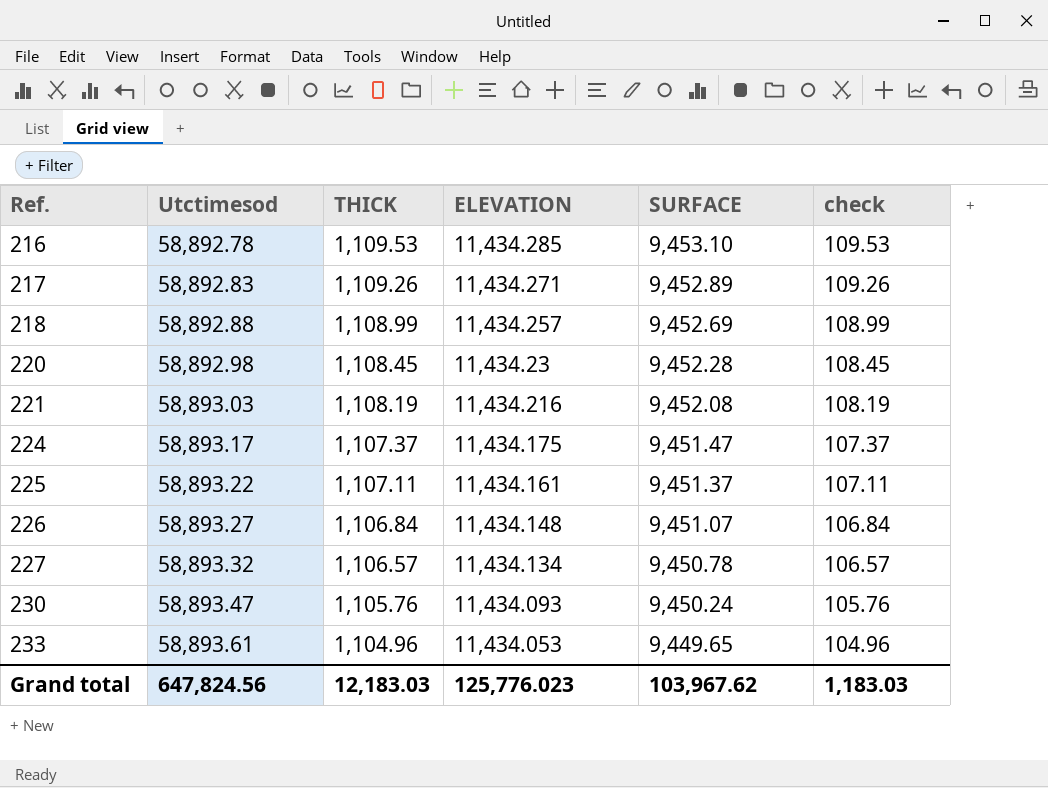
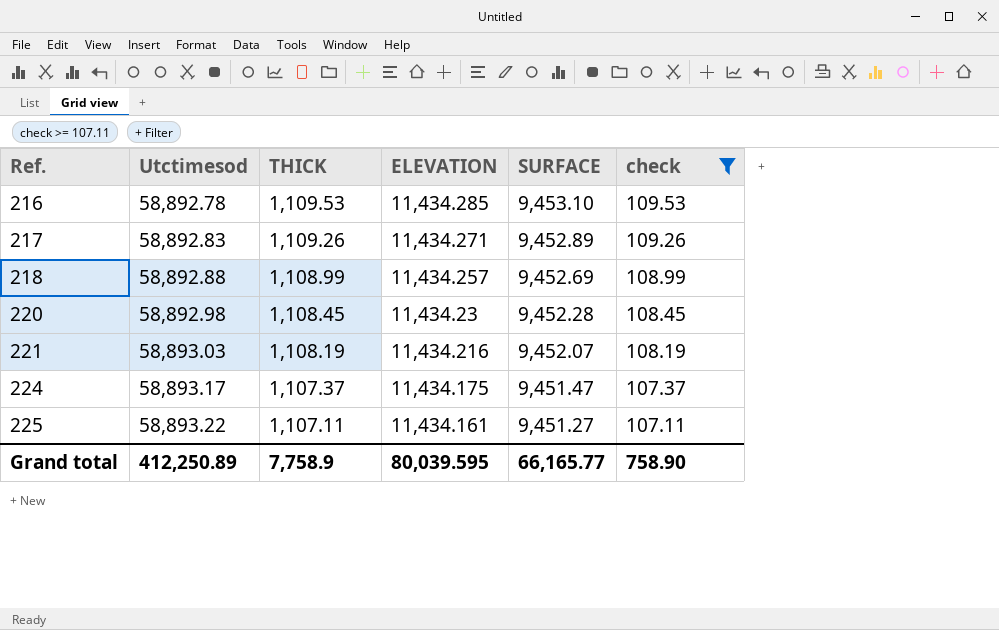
filter: none -> check >= 107.11
221 | SURFACE: 9,452.08 -> 9,452.07
225 | SURFACE: 9,451.37 -> 9,451.27
Grand total | Utctimesod: 647,824.56 -> 412,250.89
Grand total | THICK: 12,183.03 -> 7,758.9
Grand total | ELEVATION: 125,776.023 -> 80,039.595
Grand total | SURFACE: 103,967.62 -> 66,165.77
Grand total | check: 1,183.03 -> 758.90

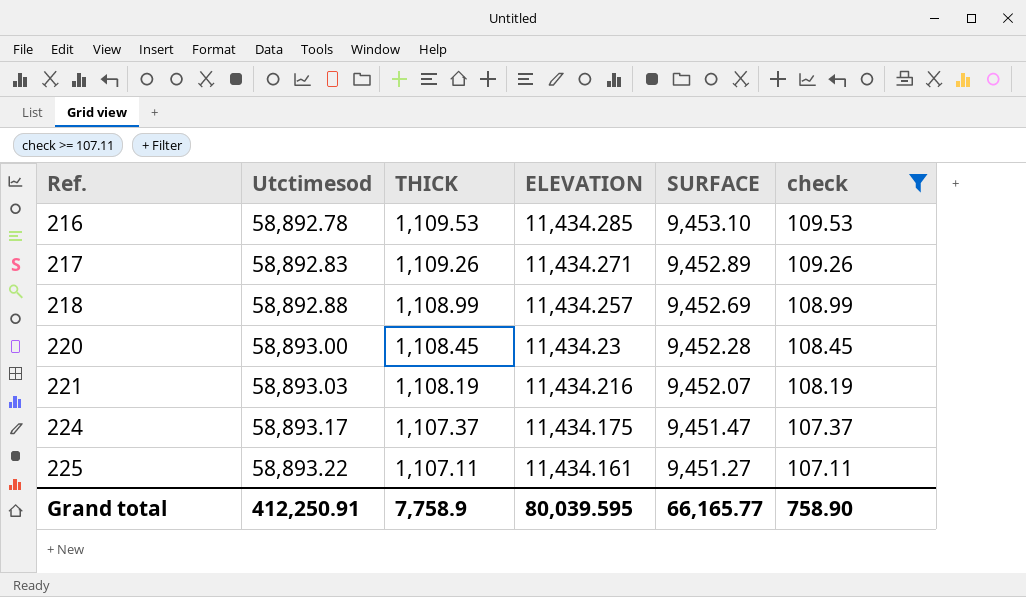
220 | Utctimesod: 58,892.98 -> 58,893.00
Grand total | Utctimesod: 412,250.89 -> 412,250.91

